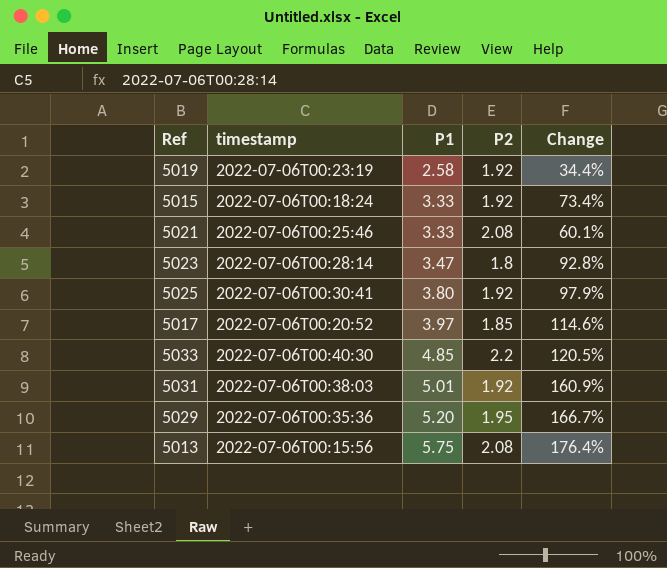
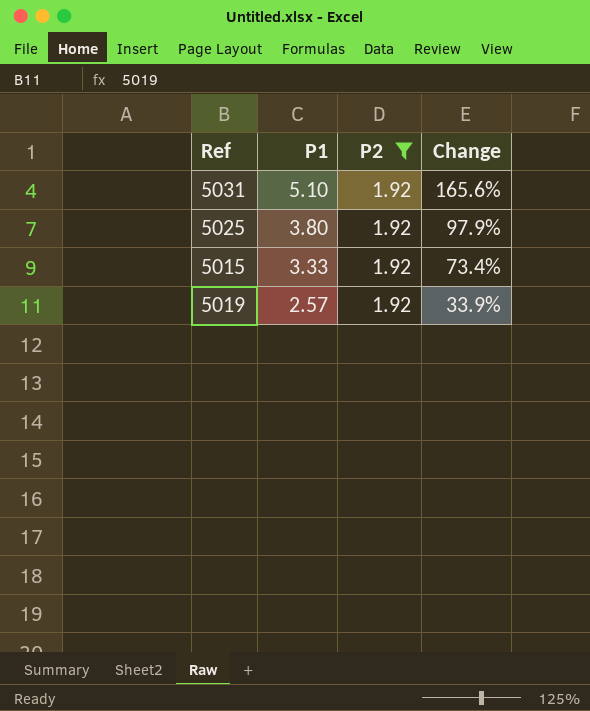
filter: none -> P2 = 1.92
row order: P1 ascending -> P1 descending
column timestamp | position: 2 -> none
5031 | P1: 5.01 -> 5.10
5031 | Change: 160.9% -> 165.6%
5019 | P1: 2.58 -> 2.57
5019 | Change: 34.4% -> 33.9%

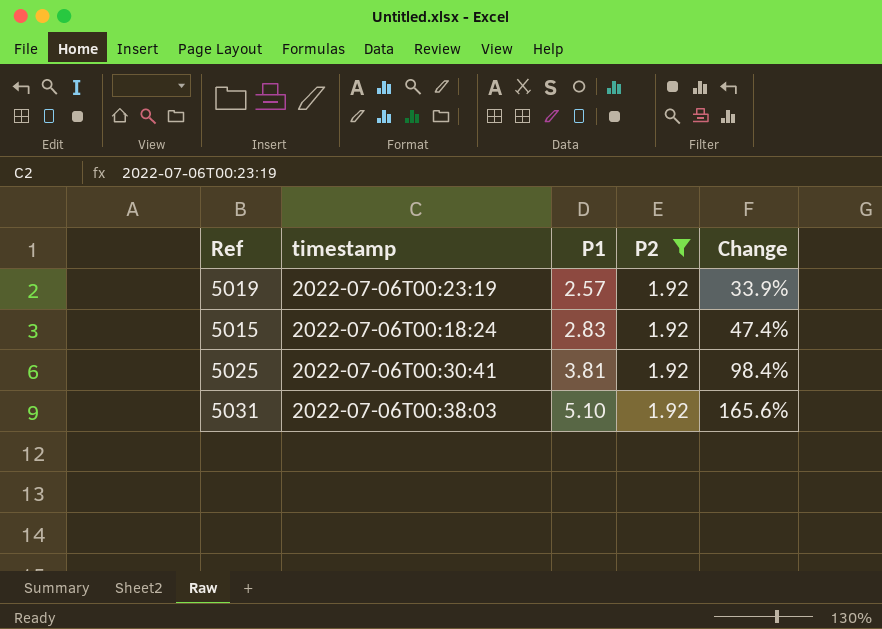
row order: P1 descending -> P1 ascending
column timestamp | position: none -> 2
5015 | P1: 3.33 -> 2.83
5015 | Change: 73.4% -> 47.4%
5025 | P1: 3.80 -> 3.81
5025 | Change: 97.9% -> 98.4%

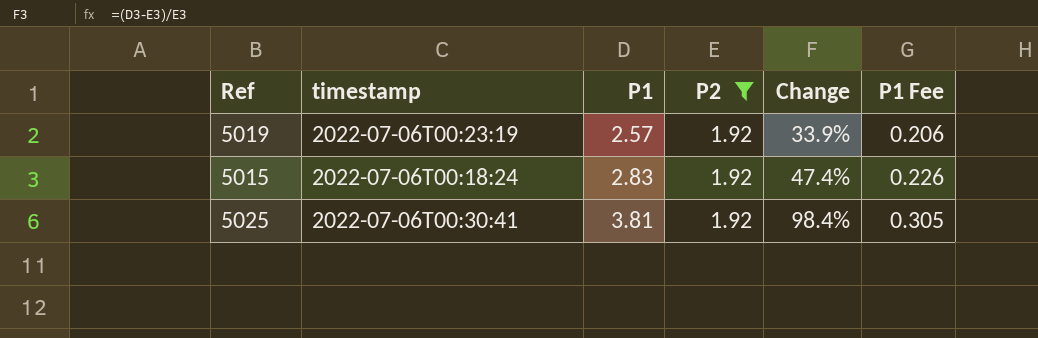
column P1 Fee | formula: none -> [P1] * 0.08
row 5031: 2022-07-06T00:38:03 | 5.10 | 1.92 | 165.6% -> none

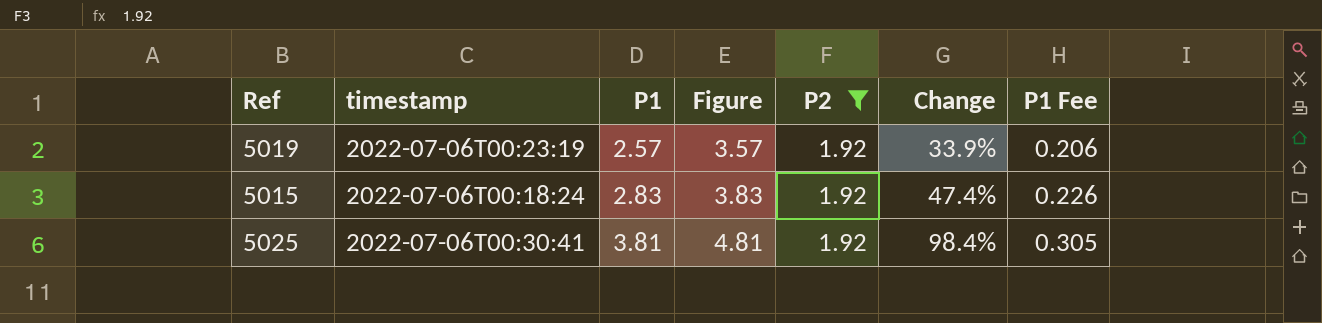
column Figure | formula: none -> [P1] + 1

